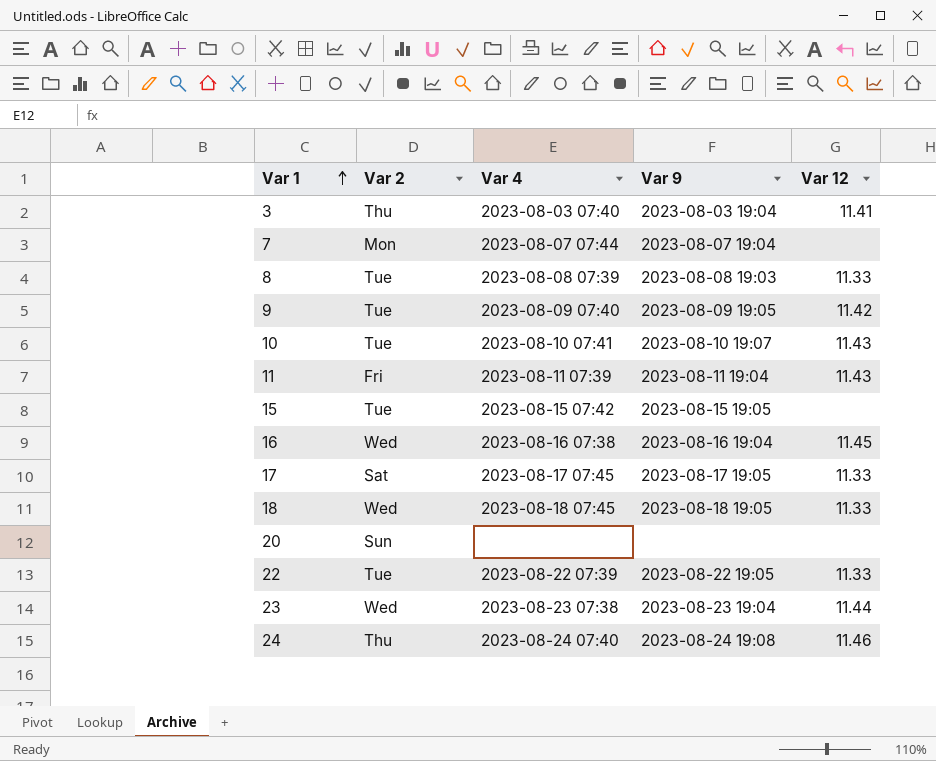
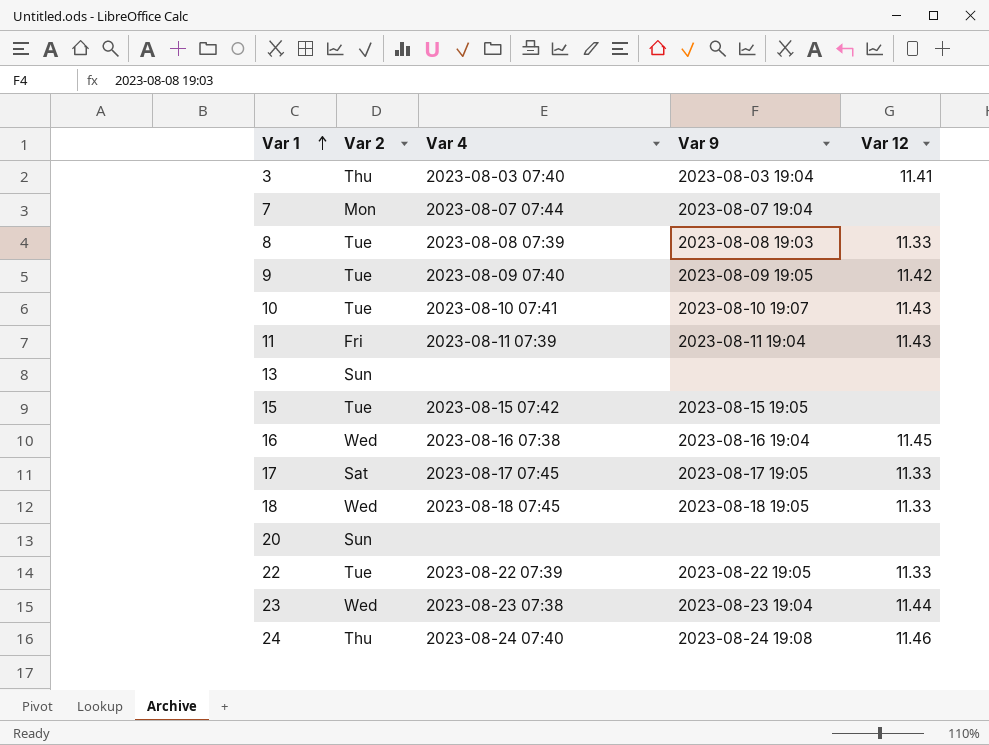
row 13: none -> Sun | none | none | none

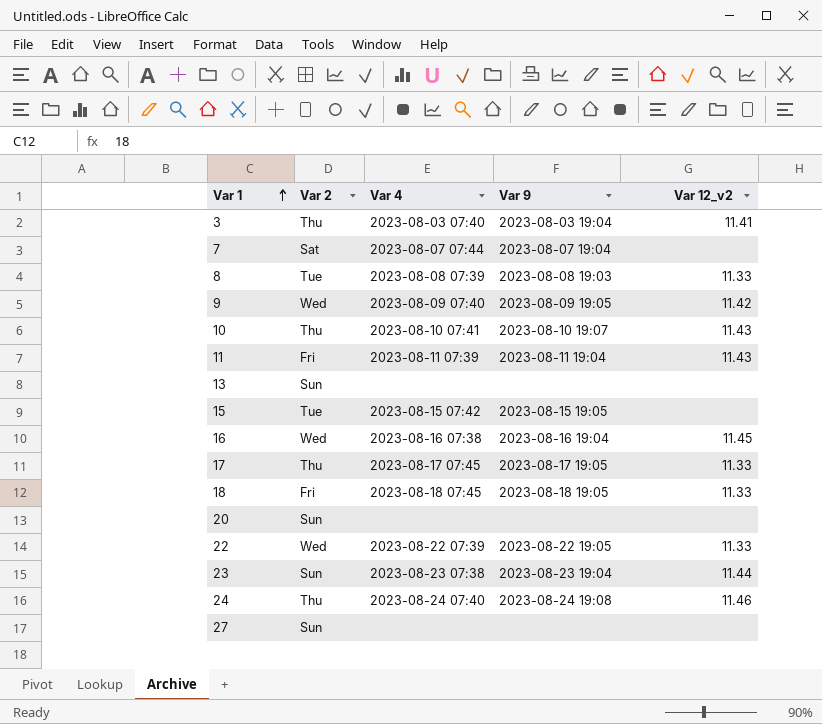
column name: Var 12 -> Var 12_v2
7 | Var 2: Mon -> Sat
9 | Var 2: Tue -> Wed
10 | Var 2: Tue -> Thu
17 | Var 2: Sat -> Thu
18 | Var 2: Wed -> Fri
22 | Var 2: Tue -> Wed
23 | Var 2: Wed -> Sun
row 27: none -> Sun | none | none | none

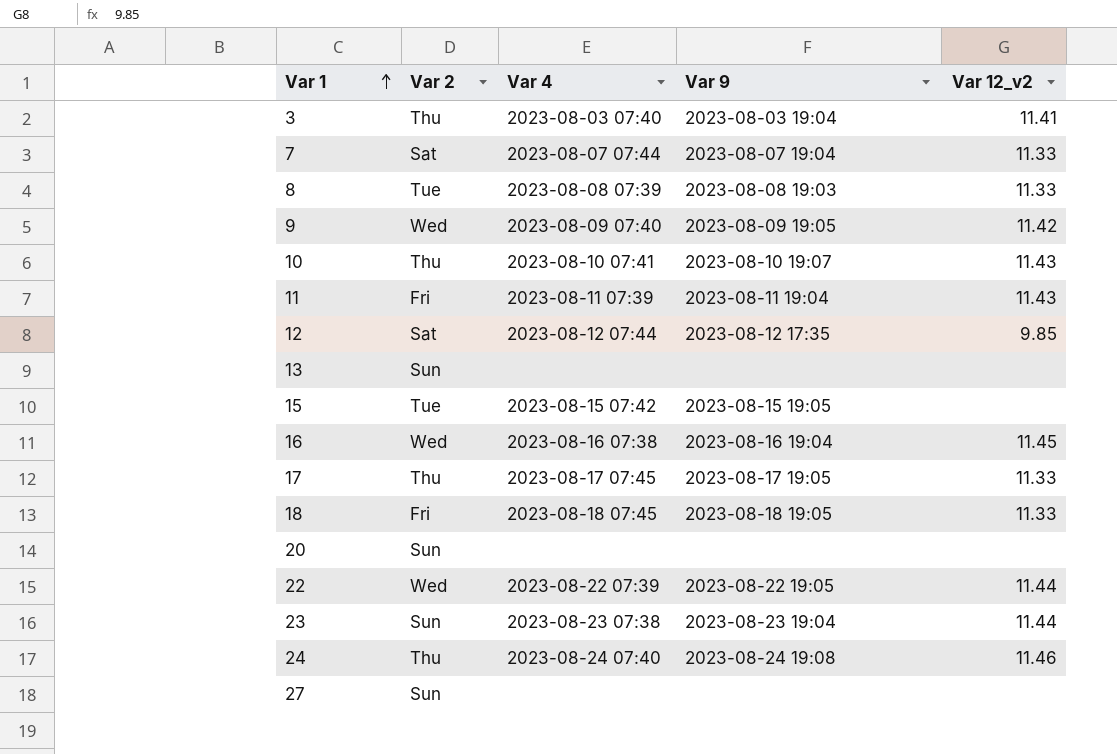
7 | Var 12_v2: none -> 11.33
row 12: none -> Sat | 2023-08-12 07:44 | 2023-08-12 17:35 | 9.85
22 | Var 12_v2: 11.33 -> 11.44

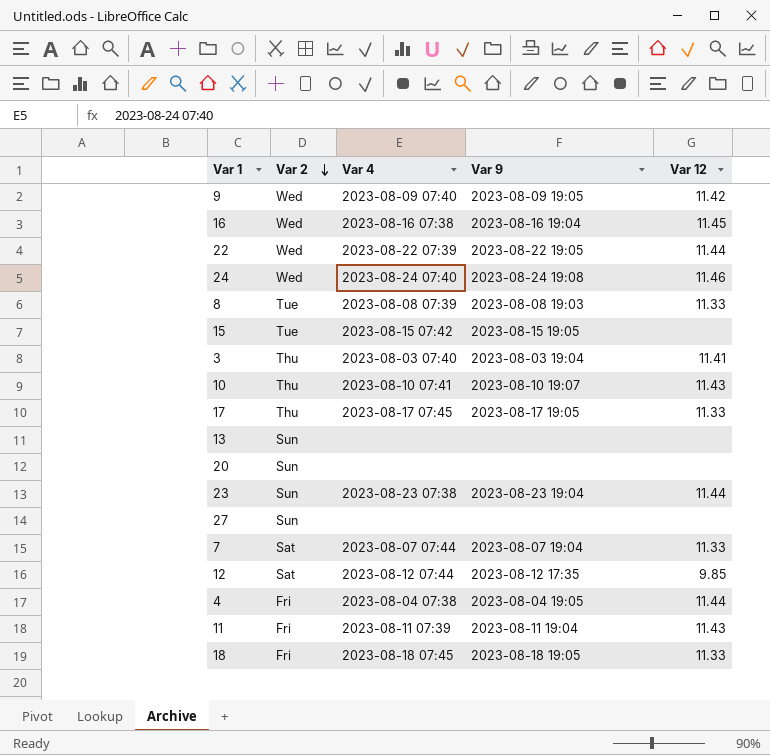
row order: Var 1 ascending -> Var 2 descending
column name: Var 12_v2 -> Var 12
24 | Var 2: Thu -> Wed
row 4: none -> Fri | 2023-08-04 07:38 | 2023-08-04 19:05 | 11.44

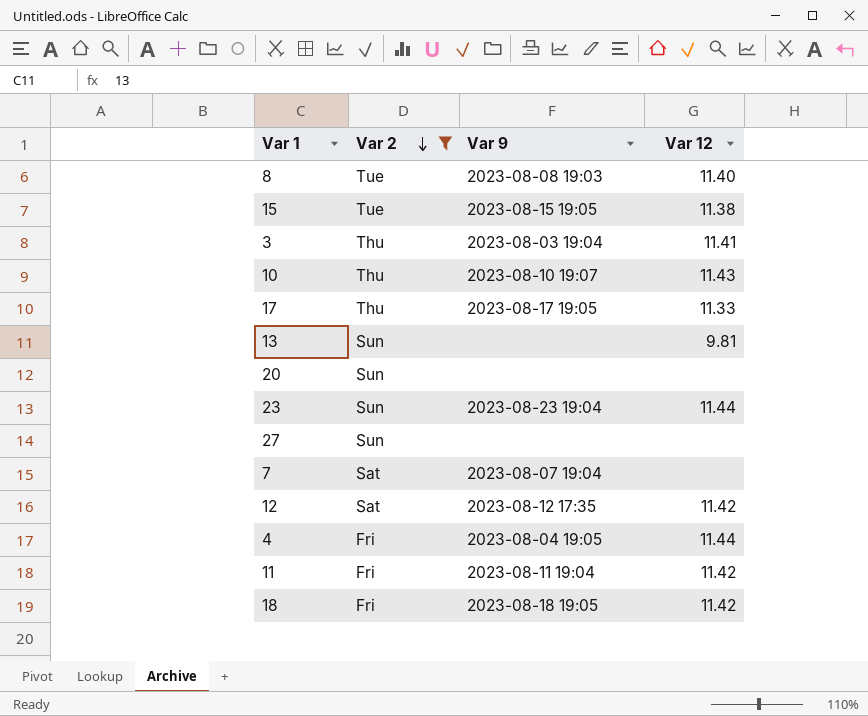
filter: none -> Var 2 != Wed
column Var 4 | position: 3 -> none
8 | Var 12: 11.33 -> 11.40
15 | Var 12: none -> 11.38
13 | Var 12: none -> 9.81
7 | Var 12: 11.33 -> none
12 | Var 12: 9.85 -> 11.42
11 | Var 12: 11.43 -> 11.42
18 | Var 12: 11.33 -> 11.42

